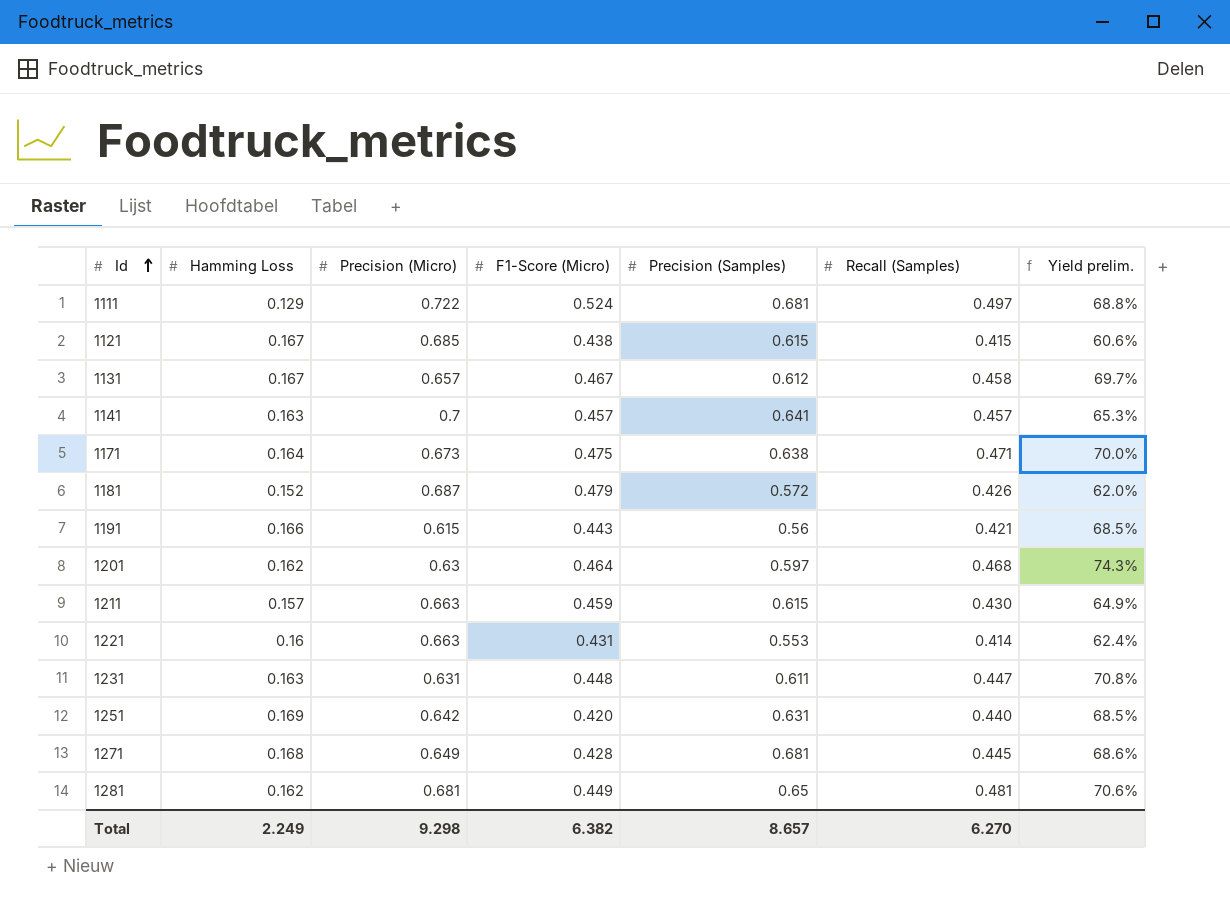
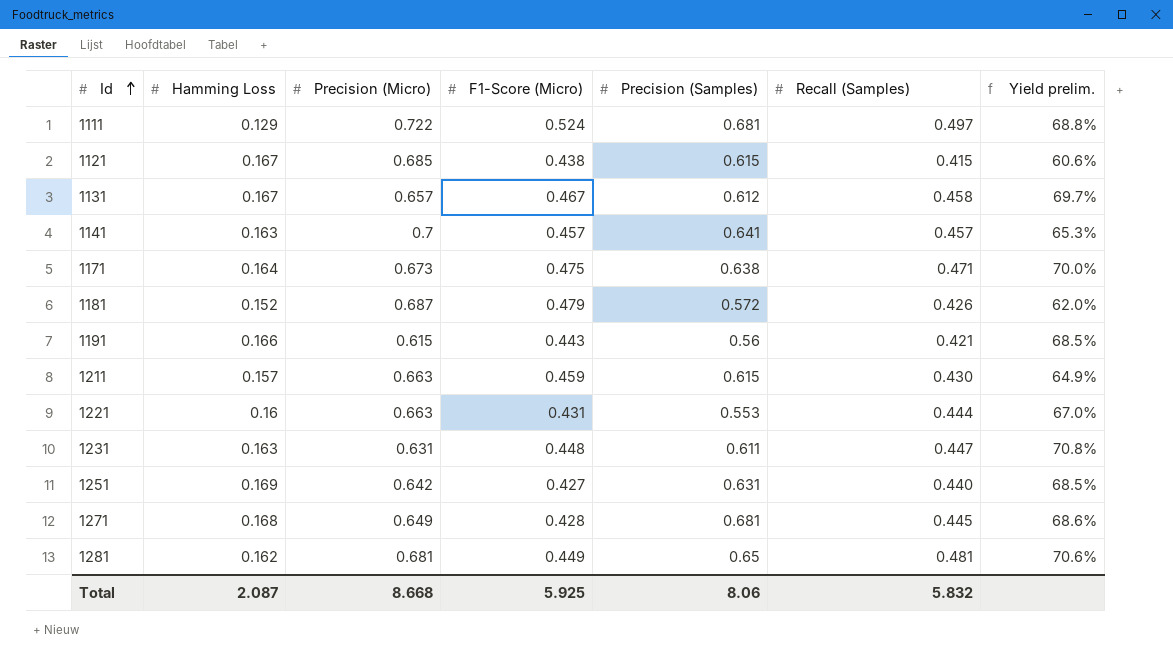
row 1201: 0.162 | 0.63 | 0.464 | 0.597 | 0.468 | 74.3% -> none
1221 | Recall (Samples): 0.414 -> 0.444
1221 | Yield prelim.: 62.4% -> 67.0%
1251 | F1-Score (Micro): 0.420 -> 0.427
Total | Hamming Loss: 2.249 -> 2.087
Total | Precision (Micro): 9.298 -> 8.668
Total | F1-Score (Micro): 6.382 -> 5.925
Total | Precision (Samples): 8.657 -> 8.06
Total | Recall (Samples): 6.270 -> 5.832

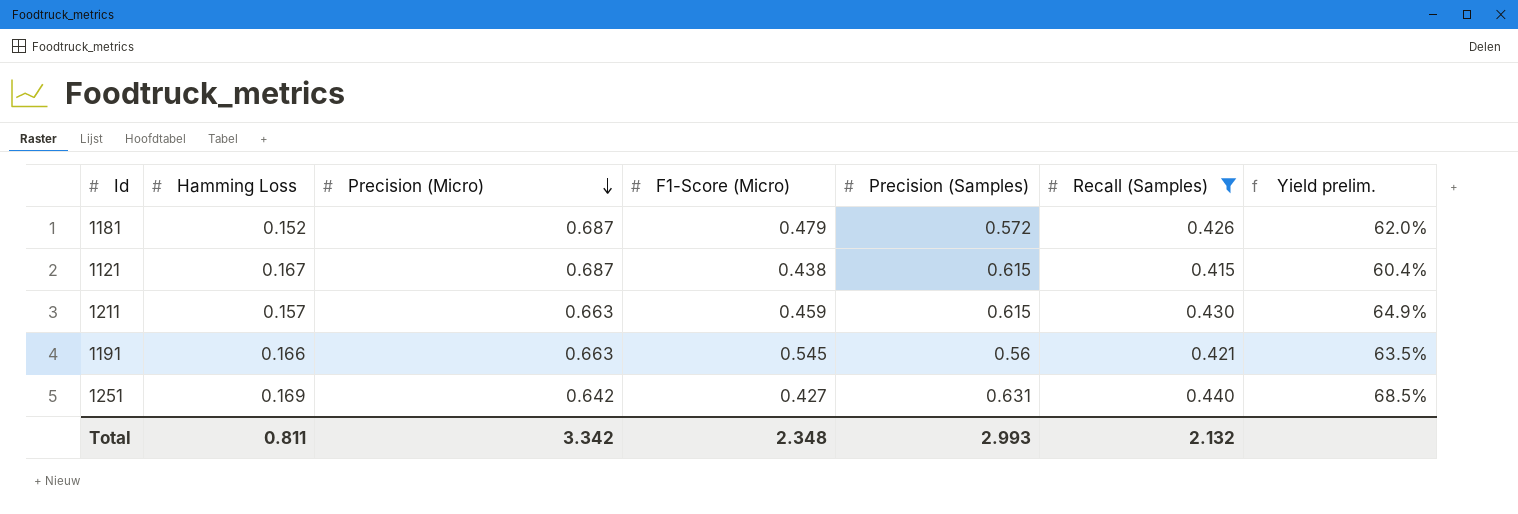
filter: none -> Recall (Samples) <= 0.440
row order: Id ascending -> Precision (Micro) descending
1121 | Precision (Micro): 0.685 -> 0.687
1121 | Yield prelim.: 60.6% -> 60.4%
1191 | Precision (Micro): 0.615 -> 0.663
1191 | F1-Score (Micro): 0.443 -> 0.545
1191 | Yield prelim.: 68.5% -> 63.5%
Total | Hamming Loss: 2.087 -> 0.811
Total | Precision (Micro): 8.668 -> 3.342
Total | F1-Score (Micro): 5.925 -> 2.348
Total | Precision (Samples): 8.06 -> 2.993
Total | Recall (Samples): 5.832 -> 2.132

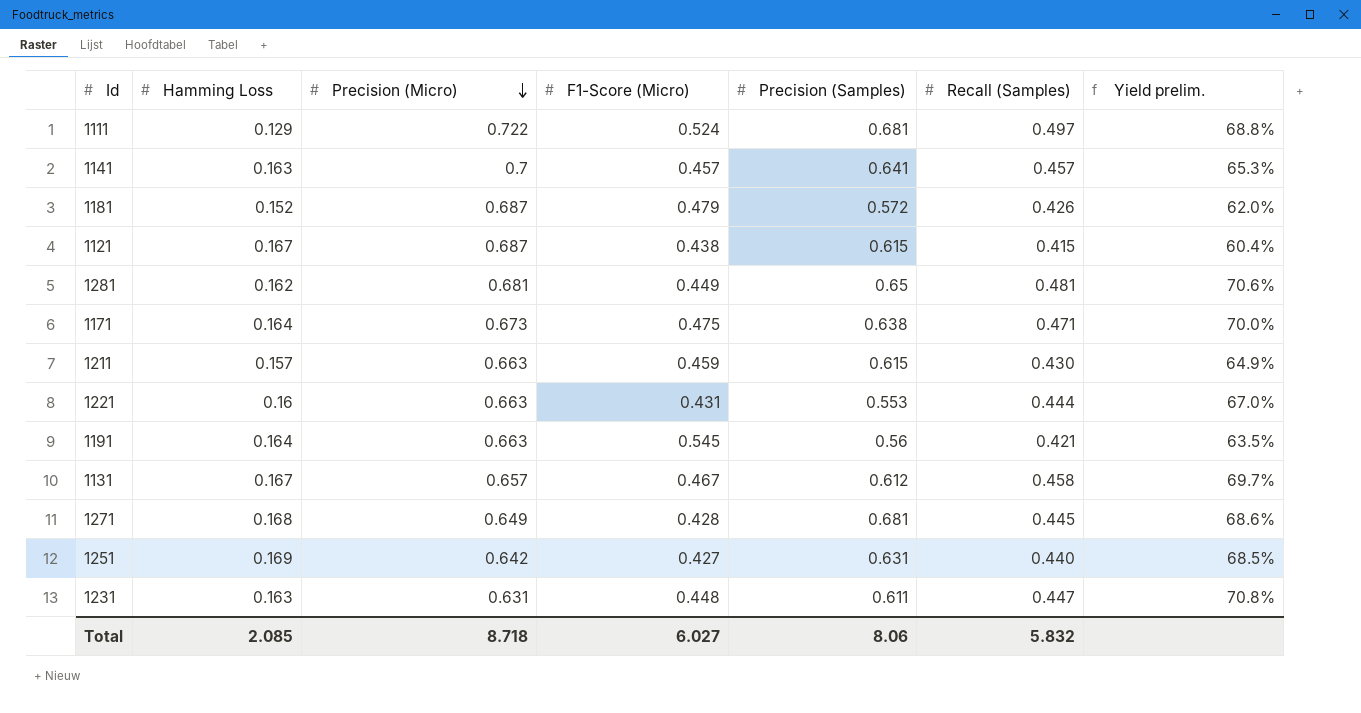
filter: Recall (Samples) <= 0.440 -> none
1191 | Hamming Loss: 0.166 -> 0.164
Total | Hamming Loss: 0.811 -> 2.085
Total | Precision (Micro): 3.342 -> 8.718
Total | F1-Score (Micro): 2.348 -> 6.027
Total | Precision (Samples): 2.993 -> 8.06
Total | Recall (Samples): 2.132 -> 5.832

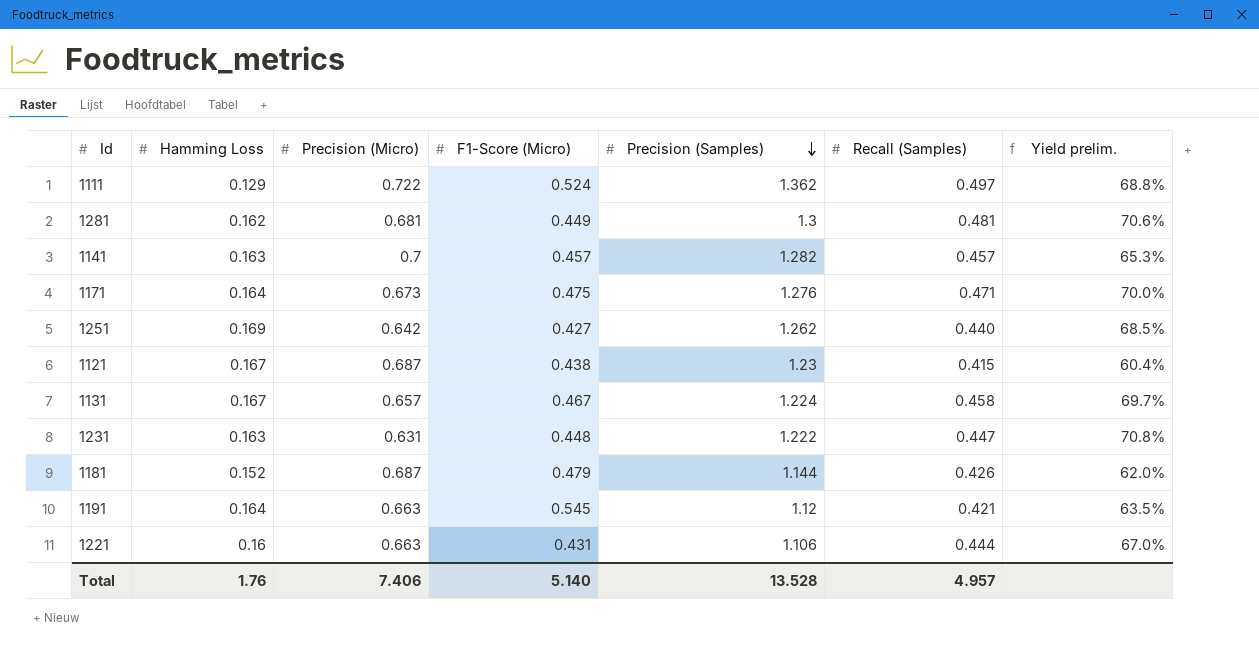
row order: Precision (Micro) descending -> Precision (Samples) descending
row 1211: 0.157 | 0.663 | 0.459 | 0.615 | 0.430 | 64.9% -> none
row 1271: 0.168 | 0.649 | 0.428 | 0.681 | 0.445 | 68.6% -> none
1111 | Precision (Samples): 0.681 -> 1.362
1281 | Precision (Samples): 0.65 -> 1.3
1141 | Precision (Samples): 0.641 -> 1.282
1171 | Precision (Samples): 0.638 -> 1.276
1251 | Precision (Samples): 0.631 -> 1.262
1121 | Precision (Samples): 0.615 -> 1.23
1131 | Precision (Samples): 0.612 -> 1.224
1231 | Precision (Samples): 0.611 -> 1.222
1181 | Precision (Samples): 0.572 -> 1.144
1191 | Precision (Samples): 0.56 -> 1.12
1221 | Precision (Samples): 0.553 -> 1.106
Total | Hamming Loss: 2.085 -> 1.76
Total | Precision (Micro): 8.718 -> 7.406
Total | F1-Score (Micro): 6.027 -> 5.140
Total | Precision (Samples): 8.06 -> 13.528
Total | Recall (Samples): 5.832 -> 4.957

